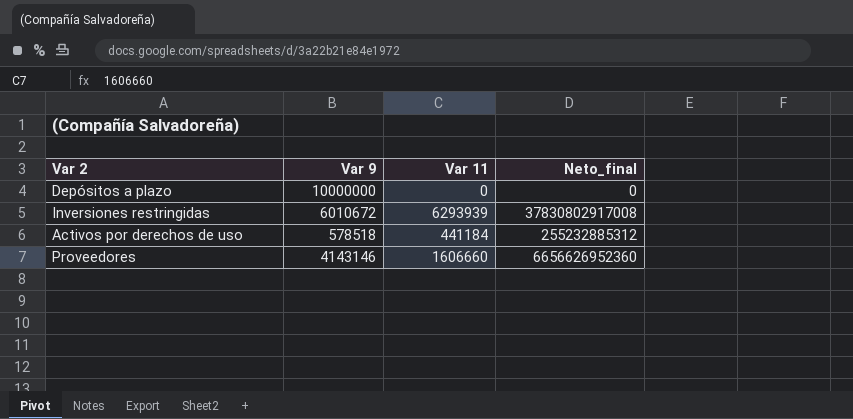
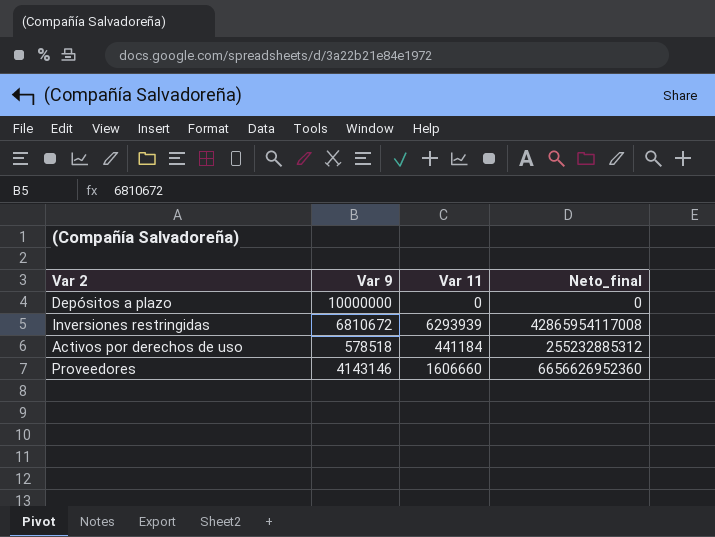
Inversiones restringidas | Var 9: 6010672 -> 6810672
Inversiones restringidas | Neto_final: 37830802917008 -> 42865954117008

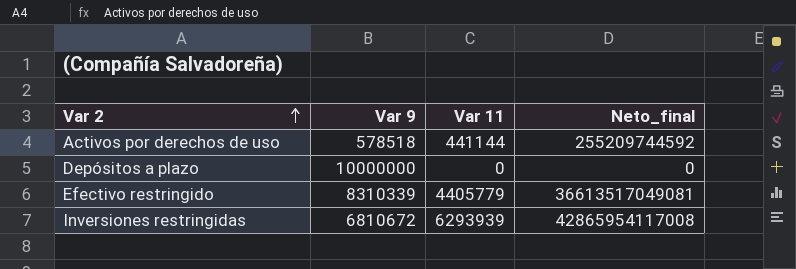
row order: none -> Var 2 ascending
row Proveedores: 4143146 | 1606660 | 6656626952360 -> none
Activos por derechos de uso | Var 11: 441184 -> 441144
Activos por derechos de uso | Neto_final: 255232885312 -> 255209744592
row Efectivo restringido: none -> 8310339 | 4405779 | 36613517049081

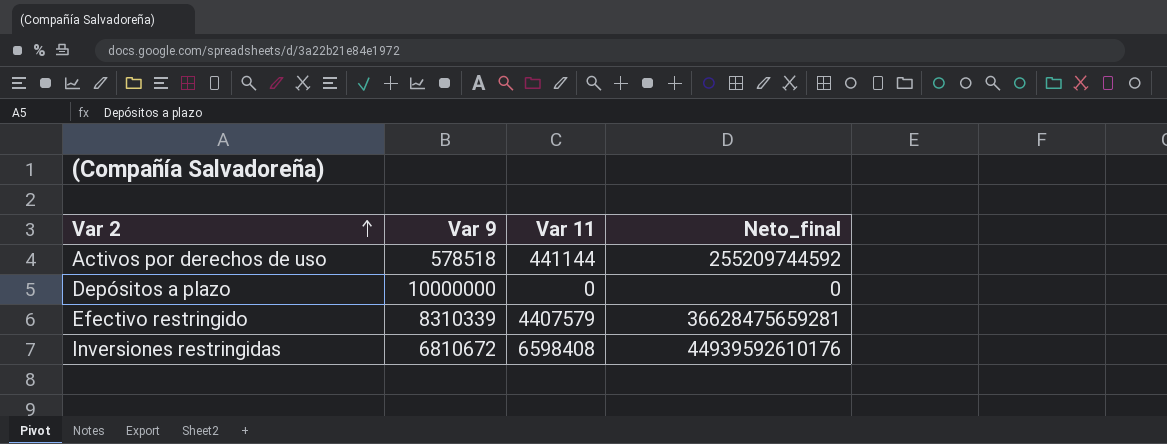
Efectivo restringido | Var 11: 4405779 -> 4407579
Efectivo restringido | Neto_final: 36613517049081 -> 36628475659281
Inversiones restringidas | Var 11: 6293939 -> 6598408
Inversiones restringidas | Neto_final: 42865954117008 -> 44939592610176

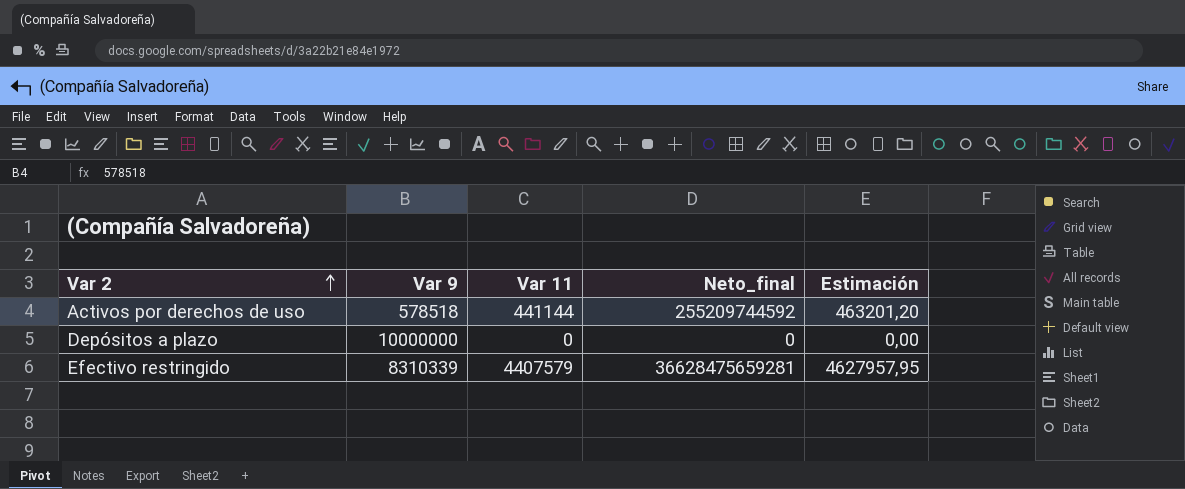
column Estimación | formula: none -> [Var 11] * 1,05
row Inversiones restringidas: 6810672 | 6598408 | 44939592610176 -> none

